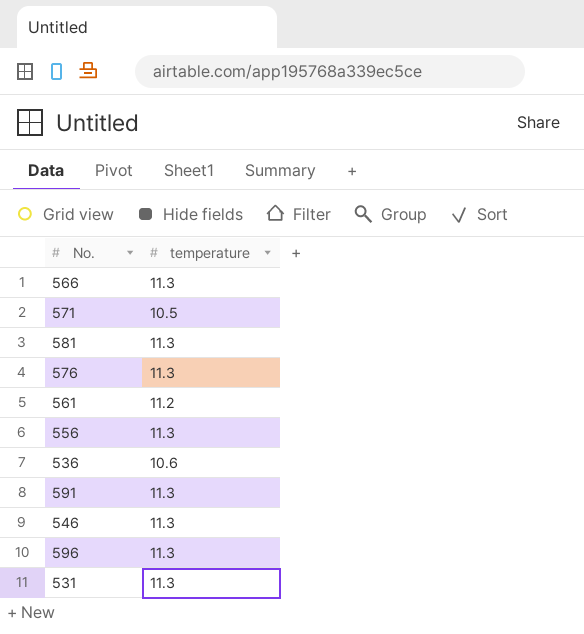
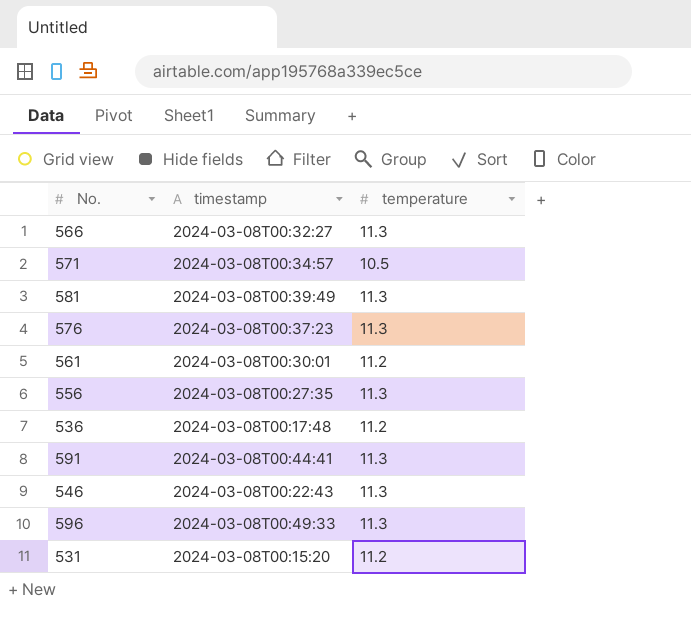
column timestamp | position: none -> 2
536 | temperature: 10.6 -> 11.2
531 | temperature: 11.3 -> 11.2

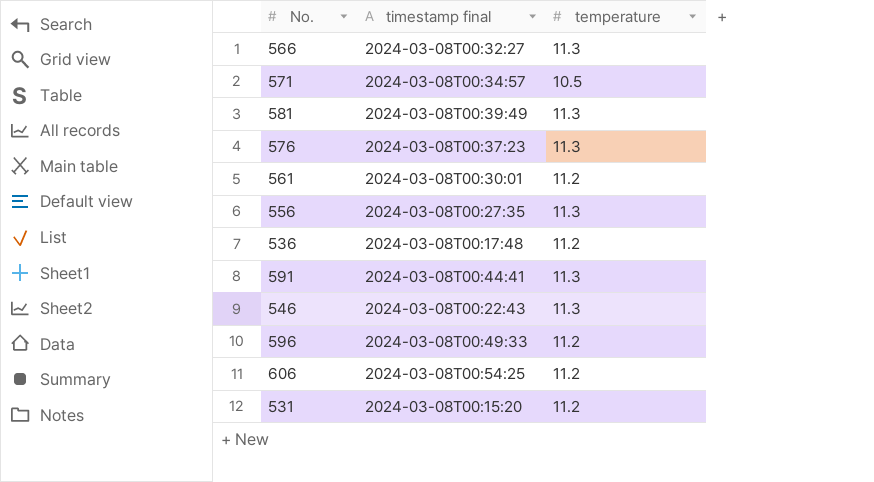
column name: timestamp -> timestamp final
596 | temperature: 11.3 -> 11.2
row 606: none -> 2024-03-08T00:54:25 | 11.2

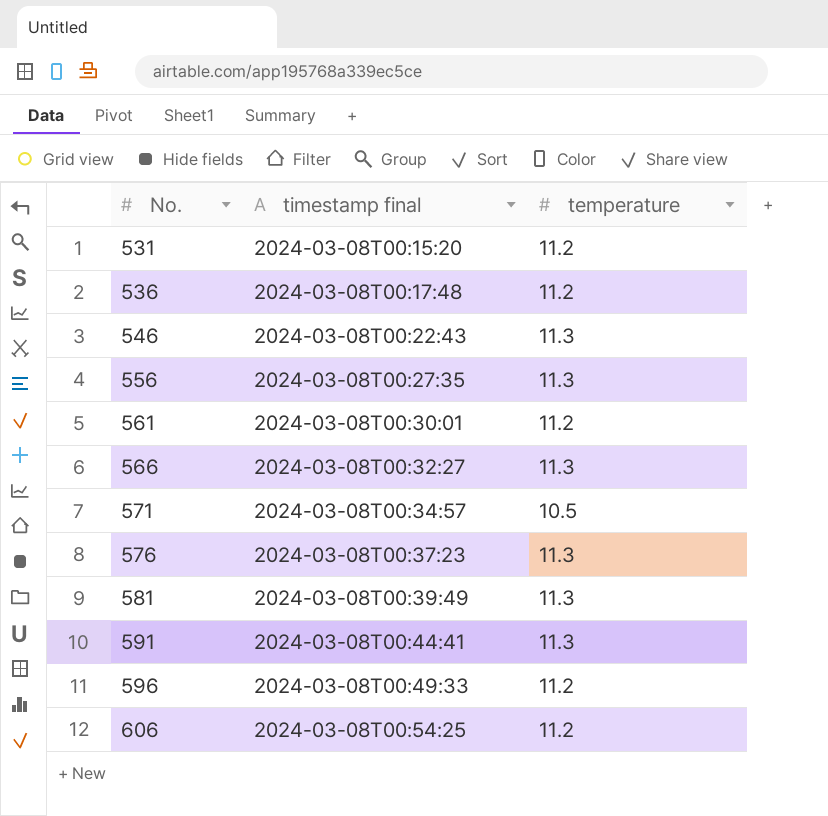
row order: none -> No. ascending

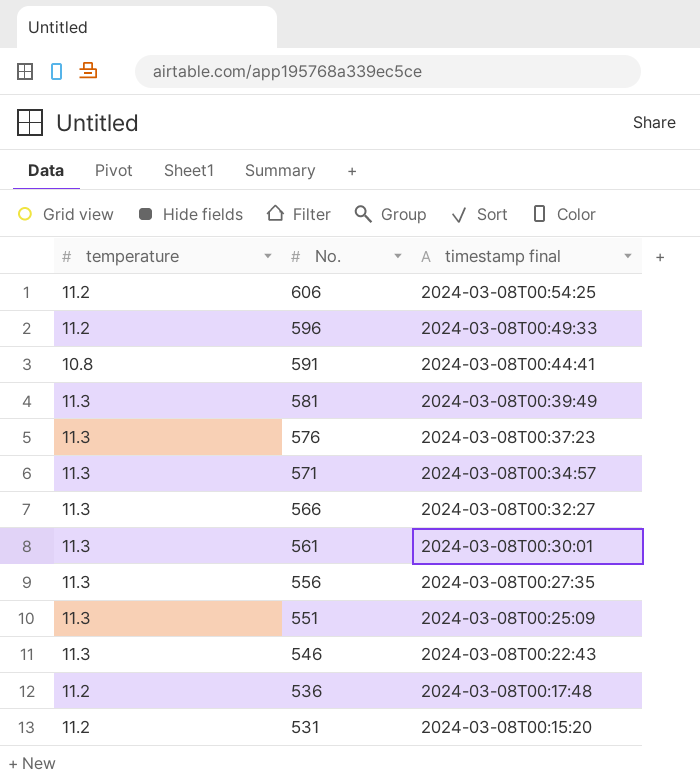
row order: No. ascending -> No. descending
column temperature | position: 3 -> 1
591 | temperature: 11.3 -> 10.8
571 | temperature: 10.5 -> 11.3
561 | temperature: 11.2 -> 11.3
row 551: none -> 11.3 | 2024-03-08T00:25:09

